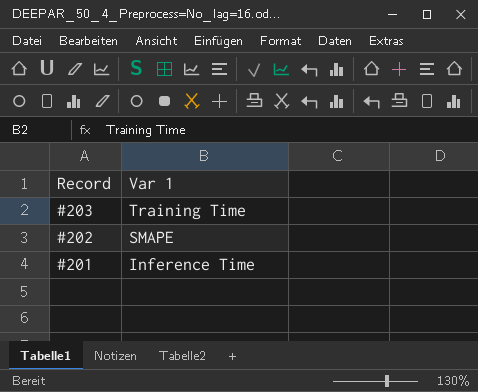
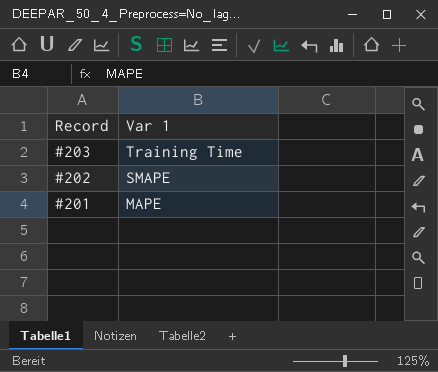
#201 | Var 1: Inference Time -> MAPE

